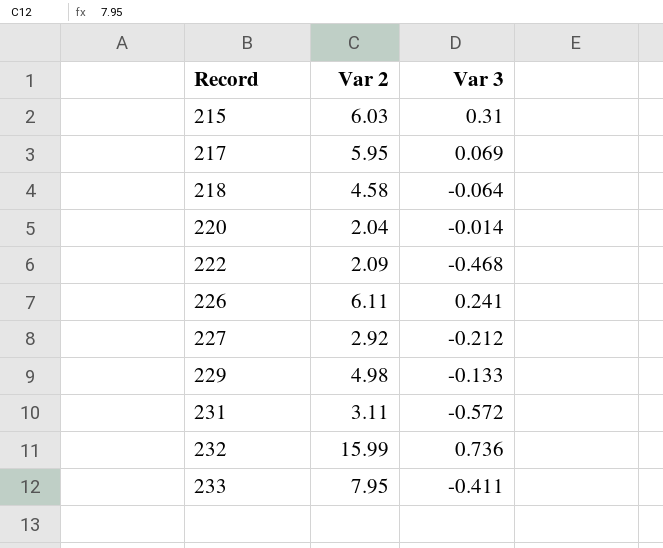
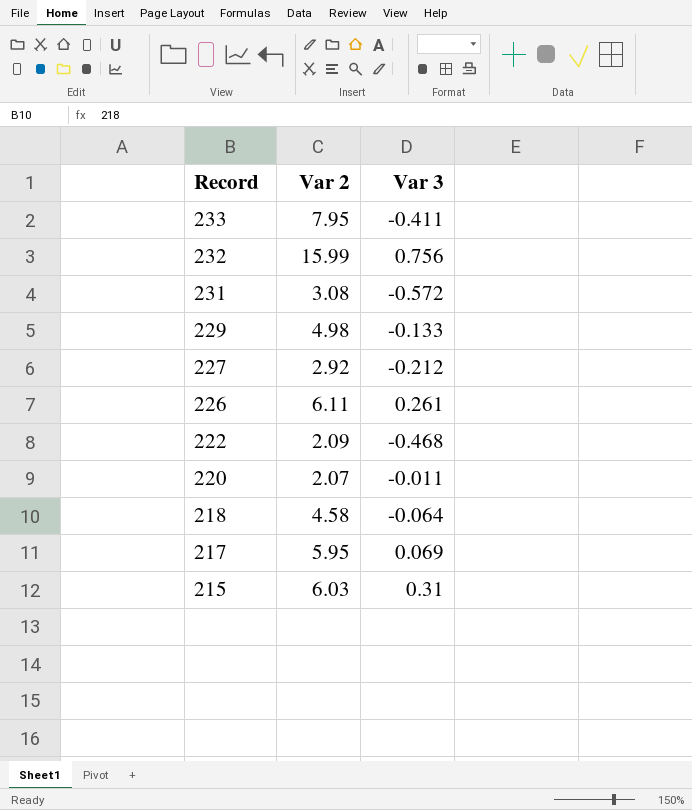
row order: Record ascending -> Record descending
232 | Var 3: 0.736 -> 0.756
231 | Var 2: 3.11 -> 3.08
226 | Var 3: 0.241 -> 0.261
220 | Var 2: 2.04 -> 2.07
220 | Var 3: -0.014 -> -0.011

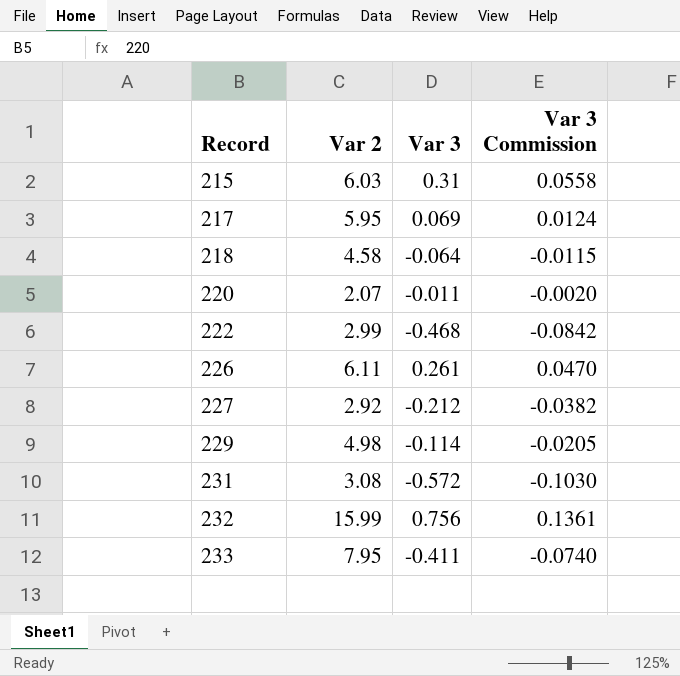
row order: Record descending -> Record ascending
column Var 3 Commission | formula: none -> [Var 3] * 0.18
222 | Var 2: 2.09 -> 2.99
229 | Var 3: -0.133 -> -0.114

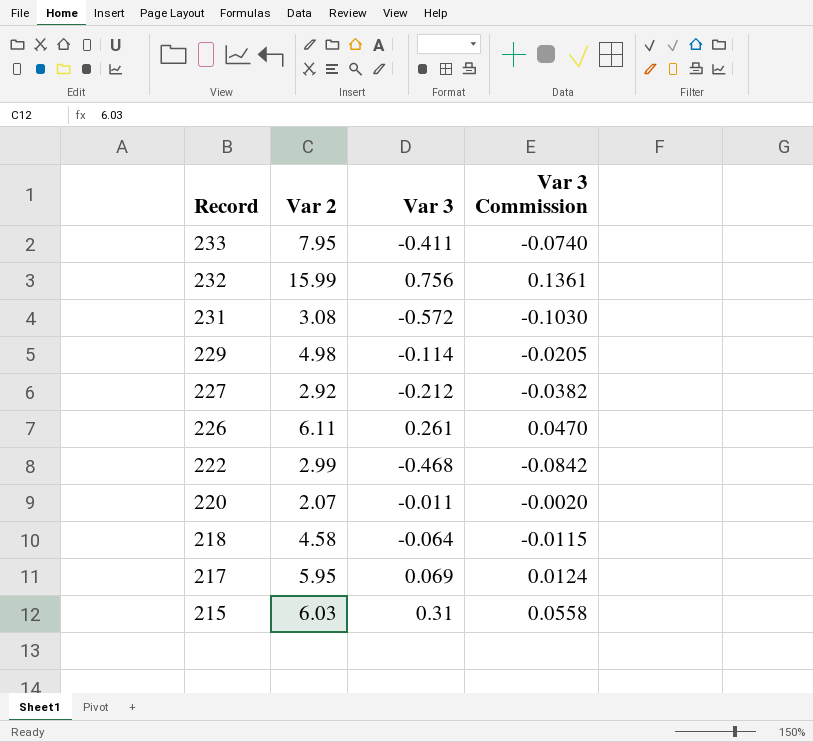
row order: Record ascending -> Record descending

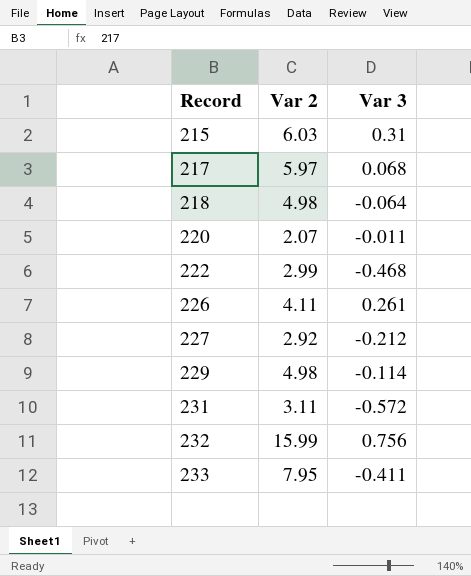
row order: Record descending -> Record ascending
column Var 3 Commission | formula: [Var 3] * 0.18 -> none
217 | Var 2: 5.95 -> 5.97
217 | Var 3: 0.069 -> 0.068
218 | Var 2: 4.58 -> 4.98
226 | Var 2: 6.11 -> 4.11
231 | Var 2: 3.08 -> 3.11

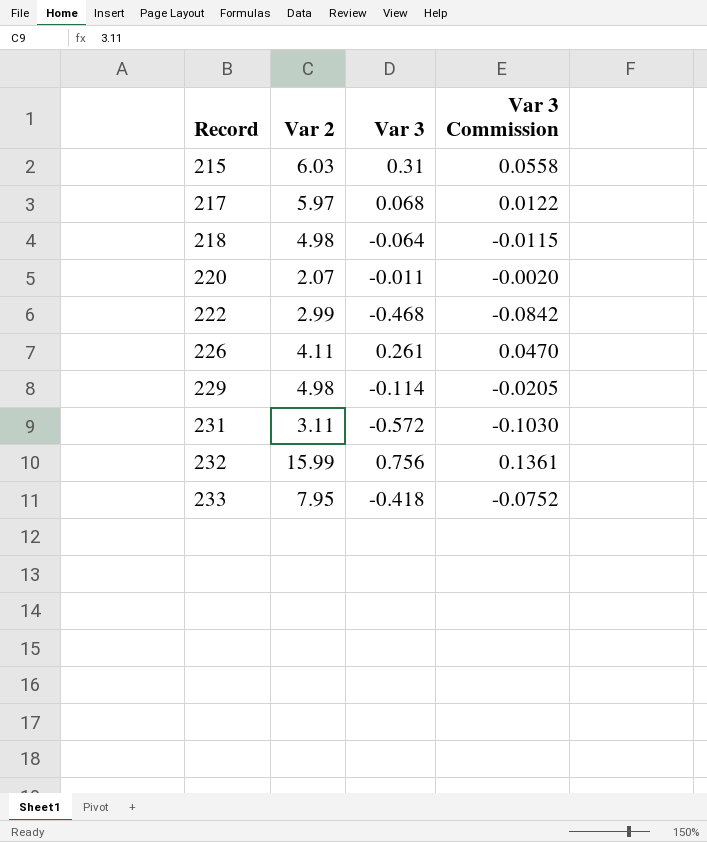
column Var 3 Commission | formula: none -> [Var 3] * 0.18
row 227: 2.92 | -0.212 -> none
233 | Var 3: -0.411 -> -0.418

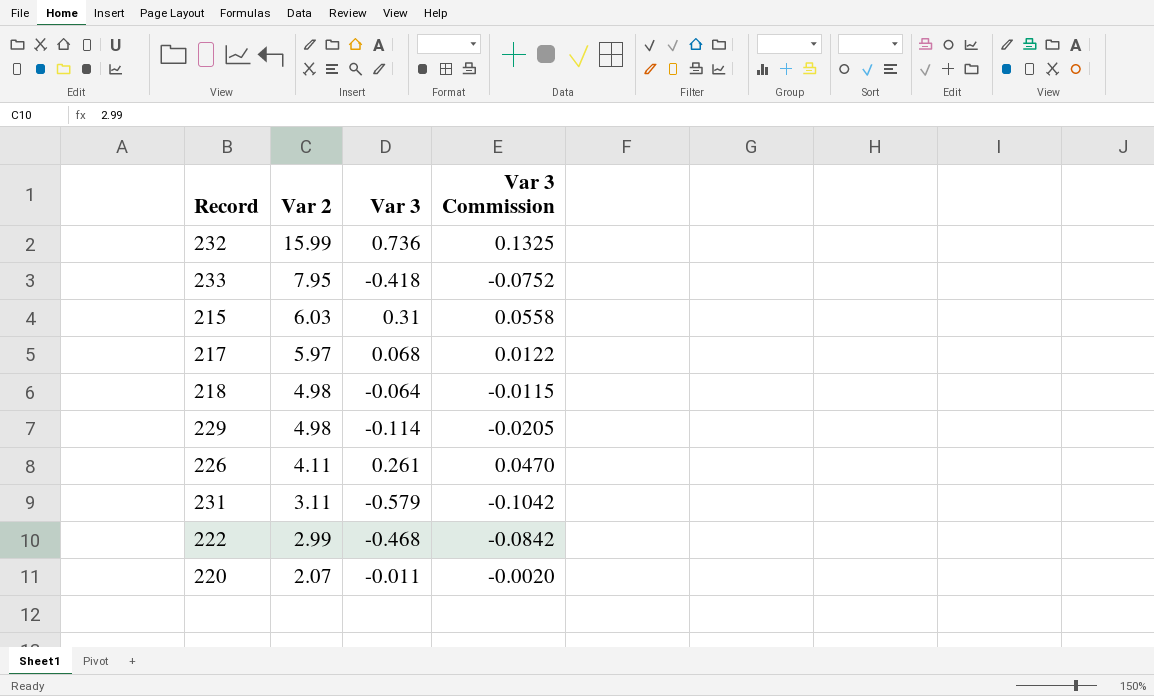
row order: Record ascending -> Var 2 descending
232 | Var 3: 0.756 -> 0.736
232 | Var 3 Commission: 0.1361 -> 0.1325
231 | Var 3: -0.572 -> -0.579
231 | Var 3 Commission: -0.1030 -> -0.1042

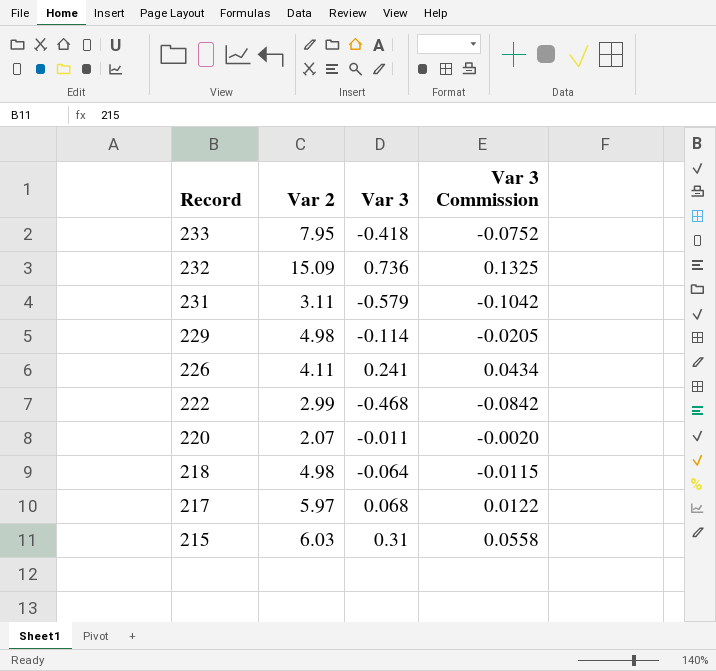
row order: Var 2 descending -> Record descending
232 | Var 2: 15.99 -> 15.09
226 | Var 3: 0.261 -> 0.241
226 | Var 3 Commission: 0.0470 -> 0.0434

